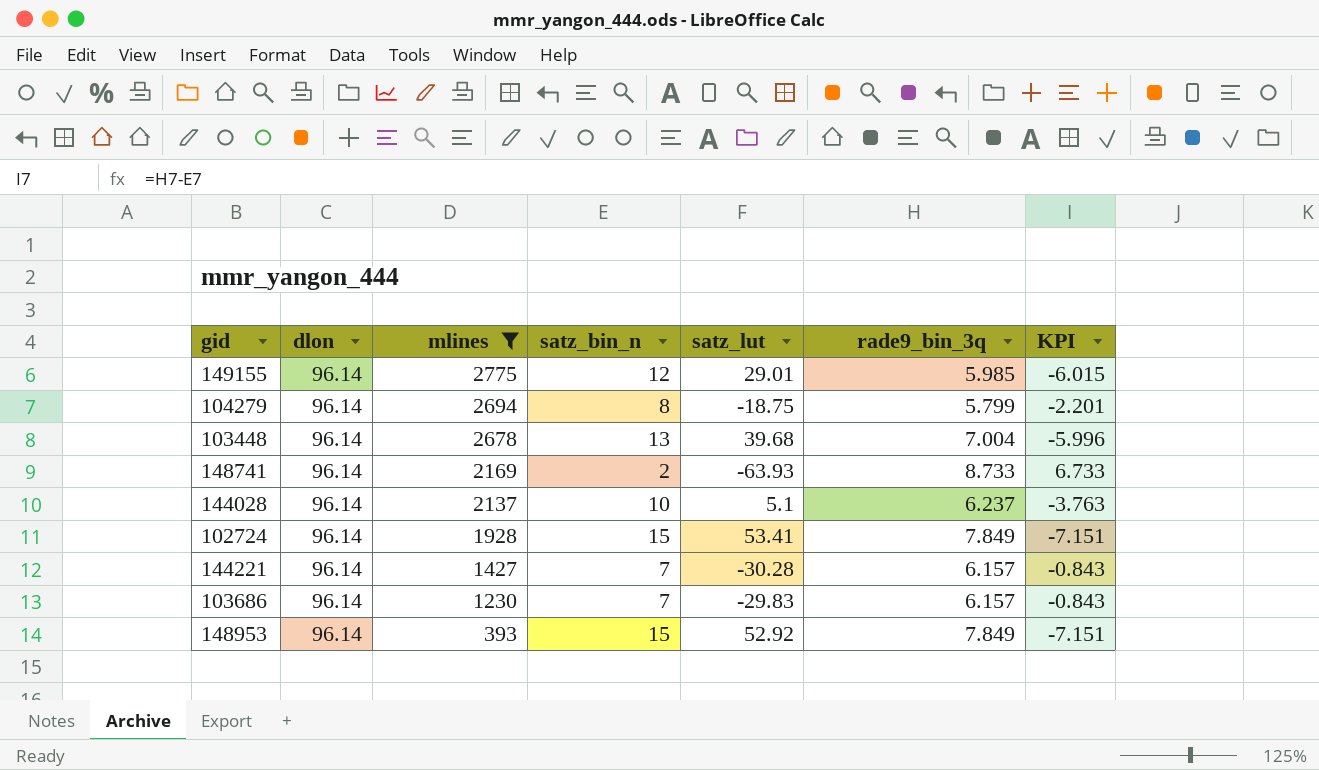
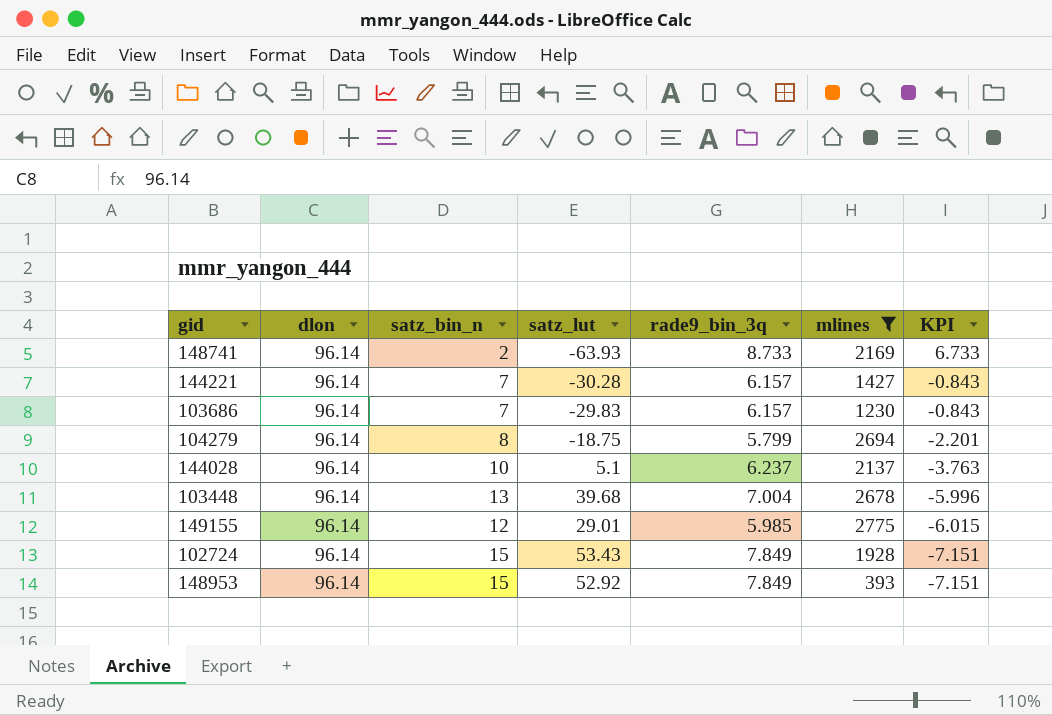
row order: mlines descending -> KPI descending
column mlines | position: 3 -> 6
102724 | satz_lut: 53.41 -> 53.43

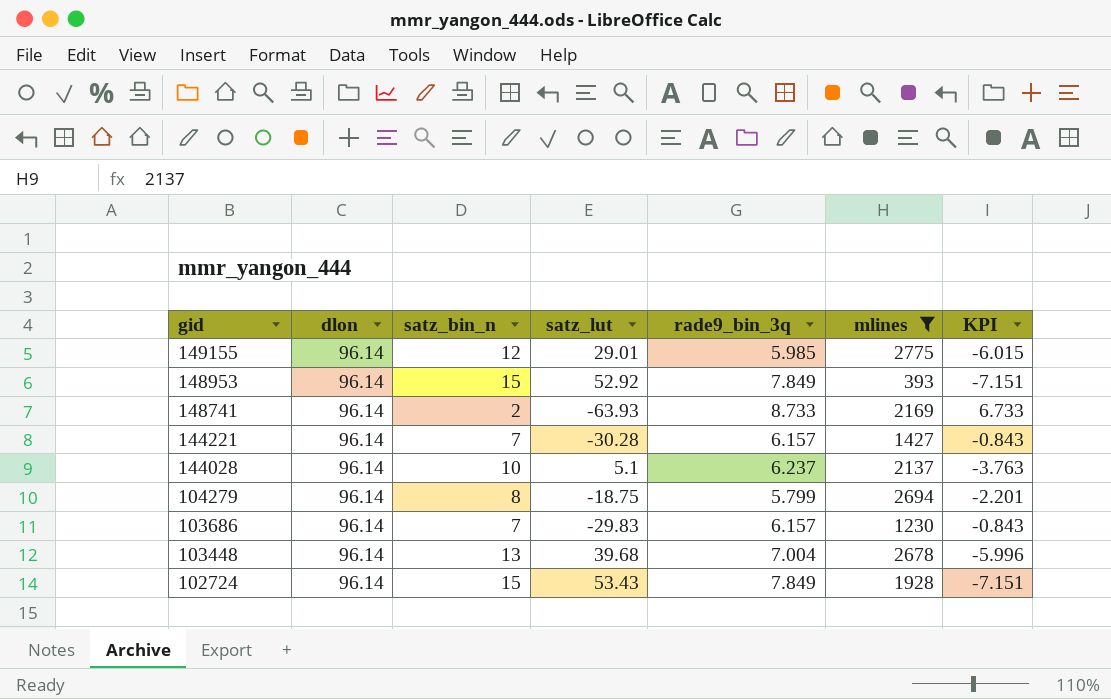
row order: KPI descending -> gid descending

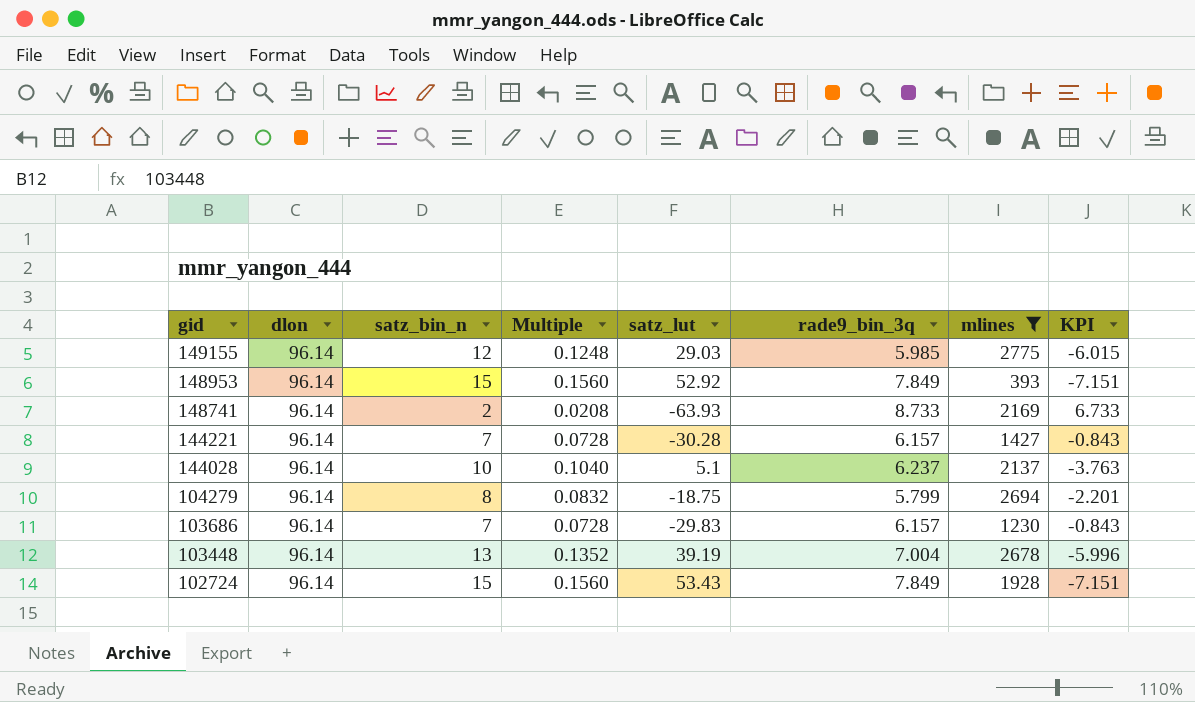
column Multiple | formula: none -> [satz_bin_n] / [dlon]
149155 | satz_lut: 29.01 -> 29.03
103448 | satz_lut: 39.68 -> 39.19

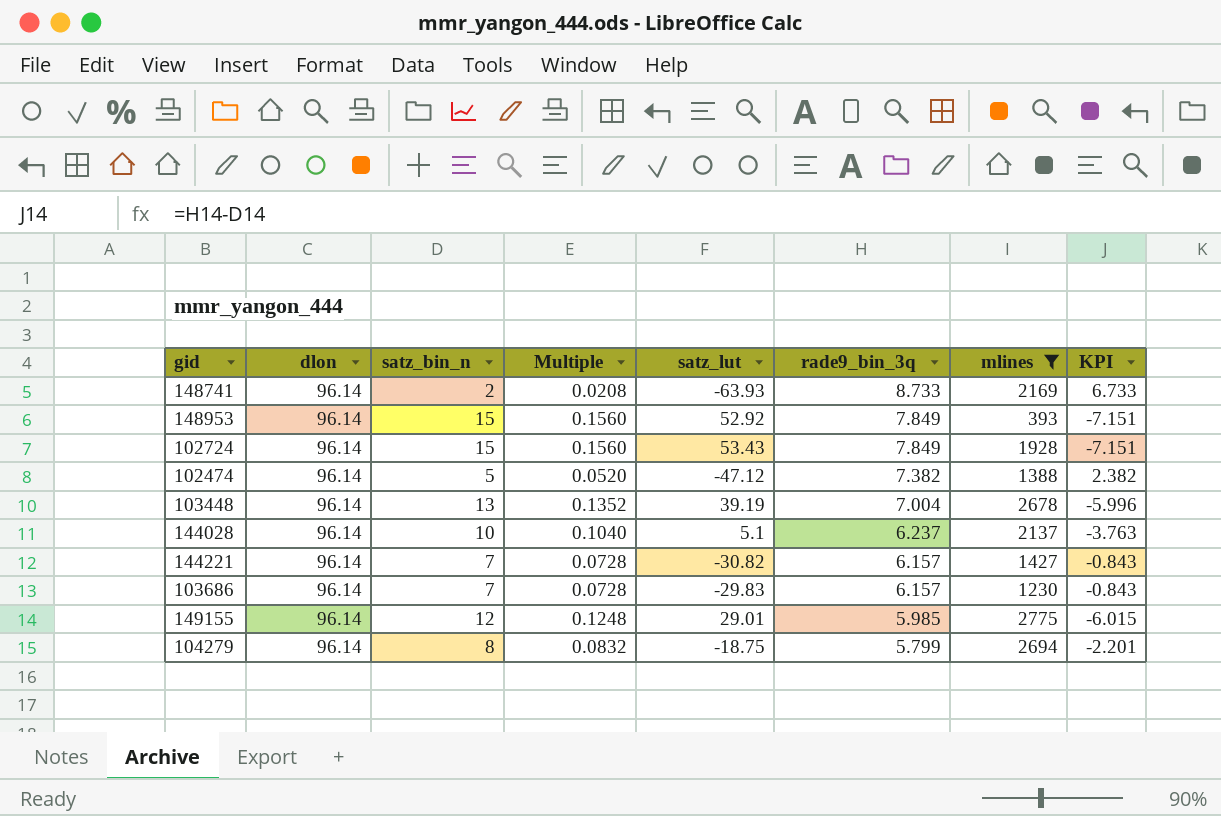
row order: gid descending -> rade9_bin_3q descending
row 102474: none -> 96.14 | 5 | 0.0520 | -47.12 | 7.382 | 1388 | 2.382
144221 | satz_lut: -30.28 -> -30.82
149155 | satz_lut: 29.03 -> 29.01

